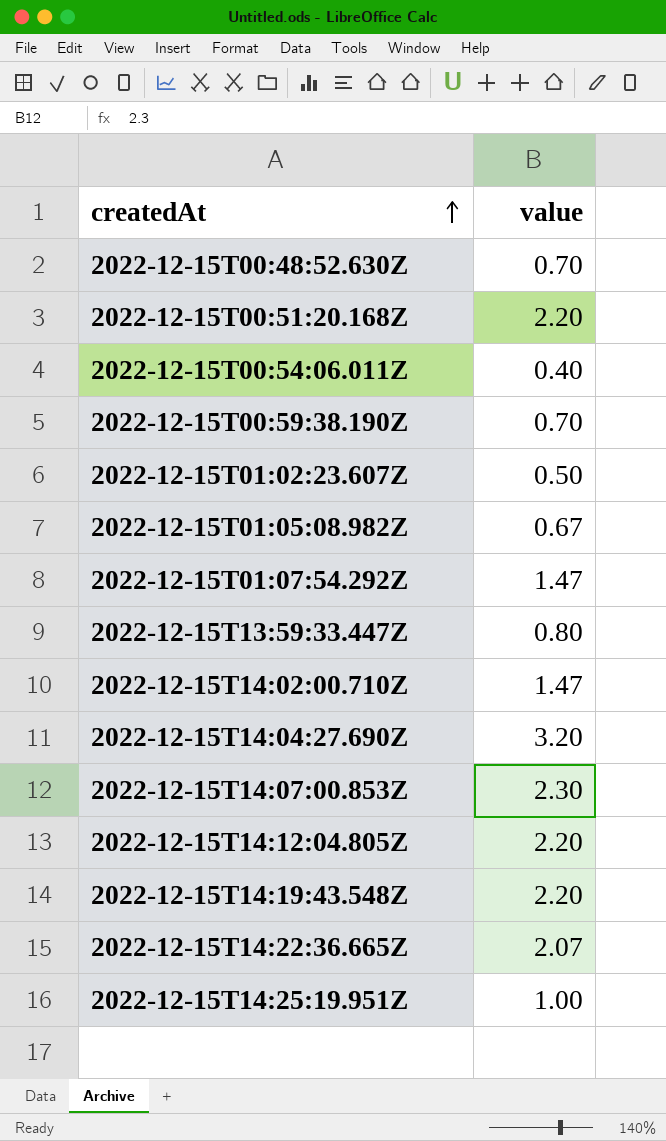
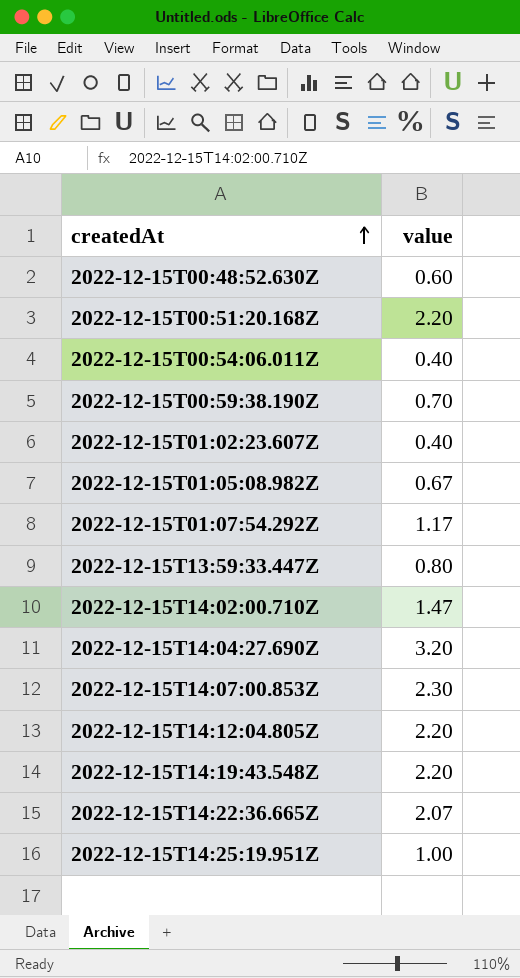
2022-12-15T00:48:52.630Z | value: 0.70 -> 0.60
2022-12-15T01:02:23.607Z | value: 0.50 -> 0.40
2022-12-15T01:07:54.292Z | value: 1.47 -> 1.17

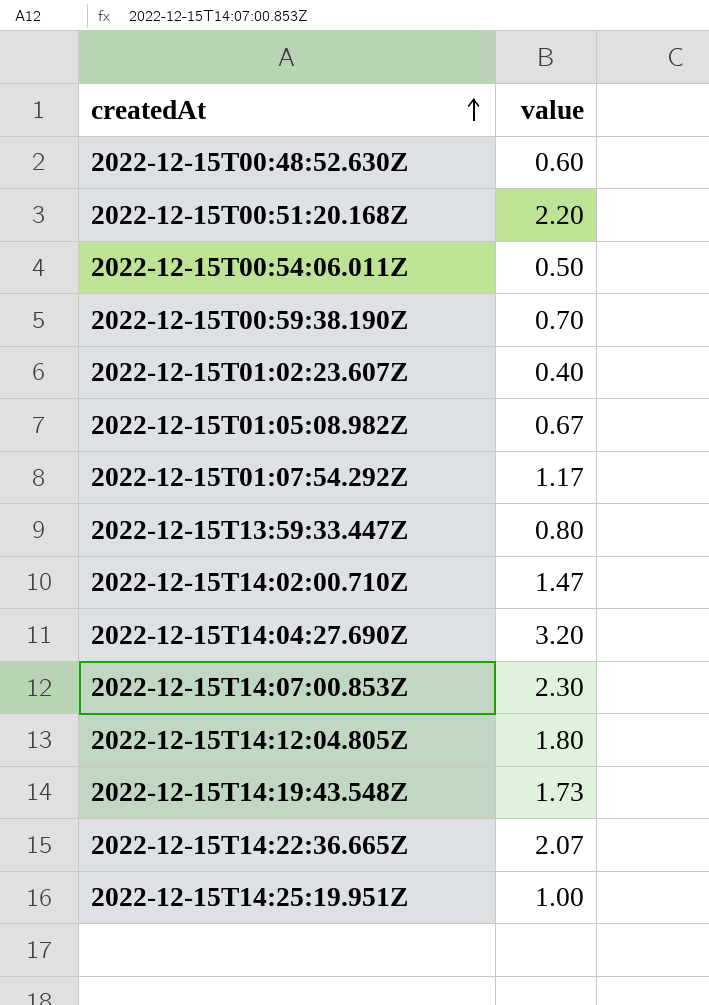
2022-12-15T00:54:06.011Z | value: 0.40 -> 0.50
2022-12-15T14:12:04.805Z | value: 2.20 -> 1.80
2022-12-15T14:19:43.548Z | value: 2.20 -> 1.73

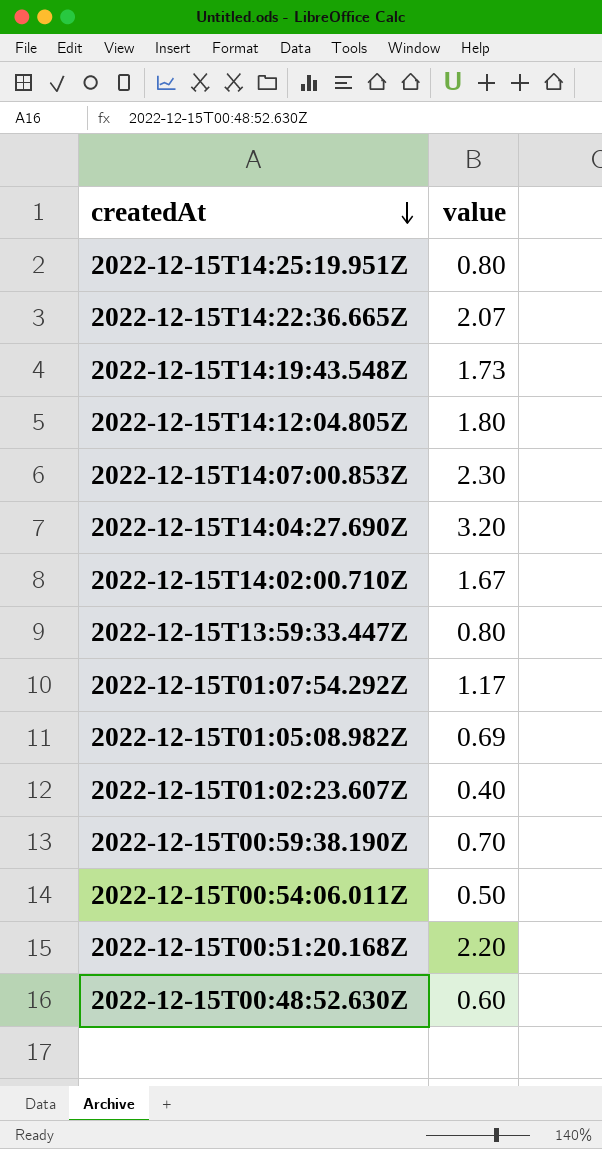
row order: createdAt ascending -> createdAt descending
2022-12-15T14:25:19.951Z | value: 1.00 -> 0.80
2022-12-15T14:02:00.710Z | value: 1.47 -> 1.67
2022-12-15T01:05:08.982Z | value: 0.67 -> 0.69

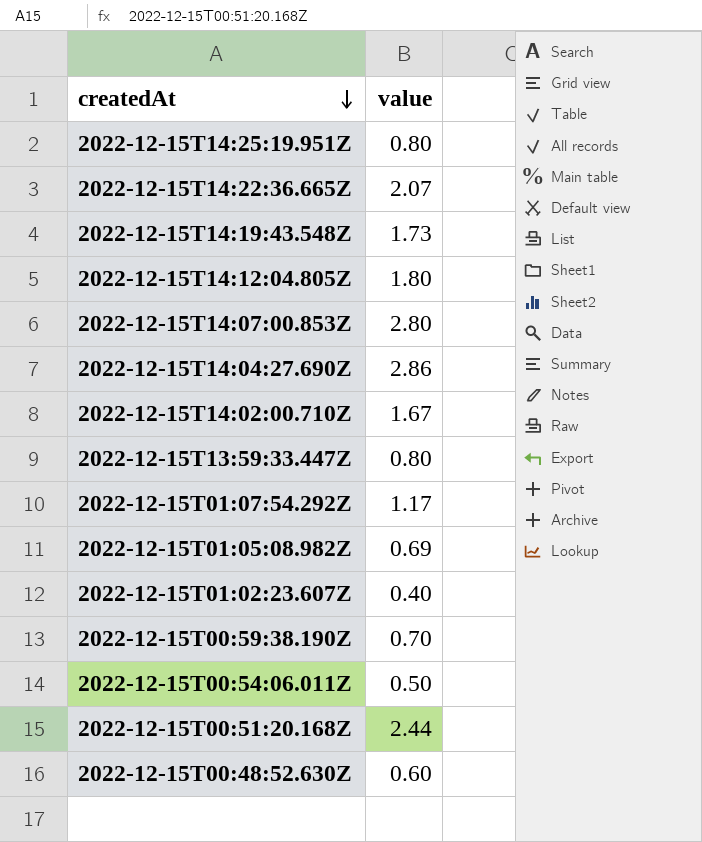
2022-12-15T14:07:00.853Z | value: 2.30 -> 2.80
2022-12-15T14:04:27.690Z | value: 3.20 -> 2.86
2022-12-15T00:51:20.168Z | value: 2.20 -> 2.44

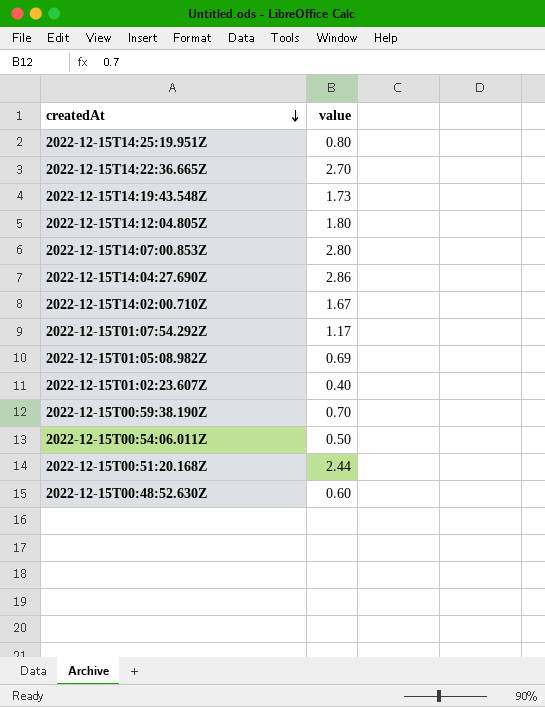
row 2022-12-15T13:59:33.447Z: 0.80 -> none
2022-12-15T14:22:36.665Z | value: 2.07 -> 2.70

